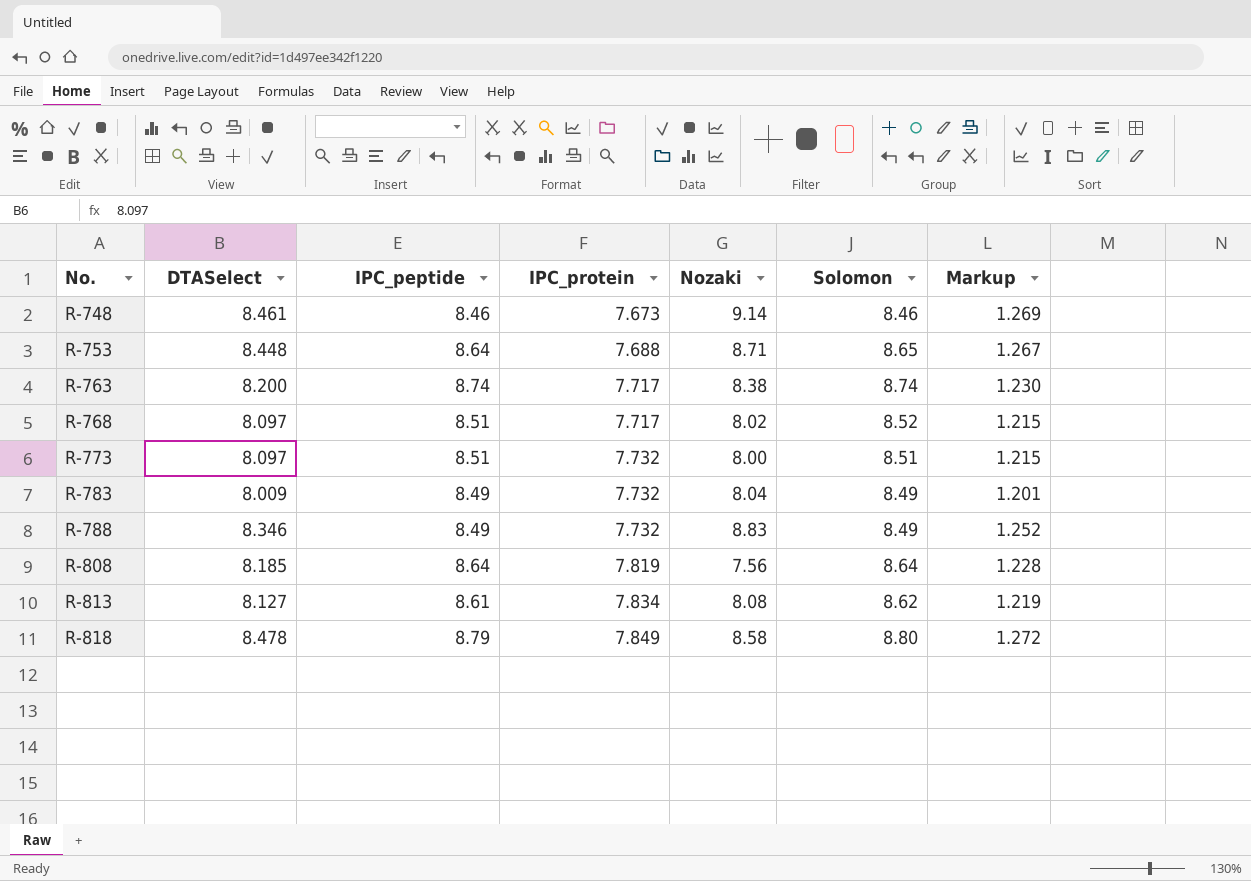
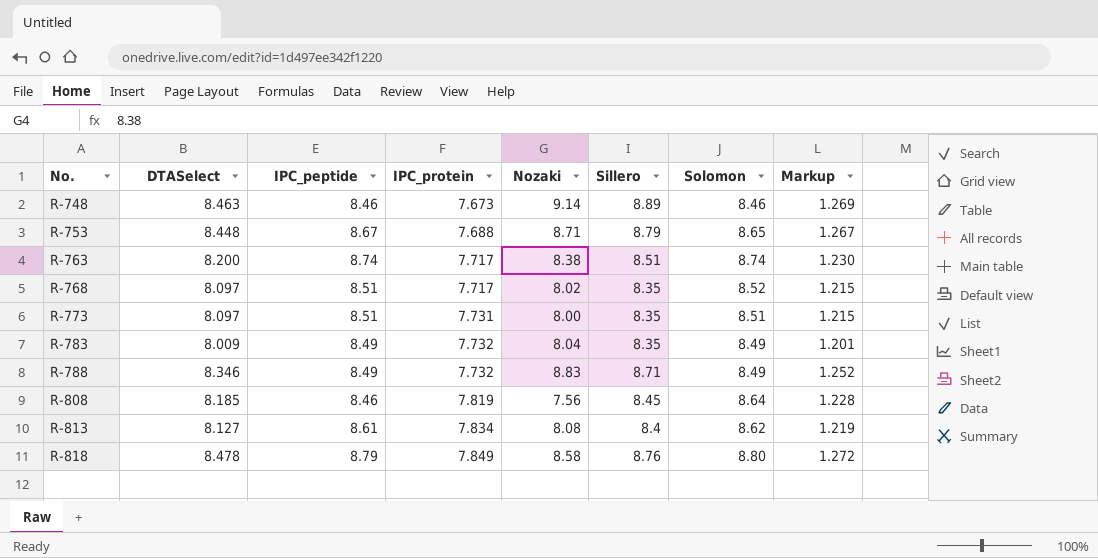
column Sillero | position: none -> 6
R-748 | DTASelect: 8.461 -> 8.463
R-753 | IPC_peptide: 8.64 -> 8.67
R-773 | IPC_protein: 7.732 -> 7.731
R-808 | IPC_peptide: 8.64 -> 8.46

